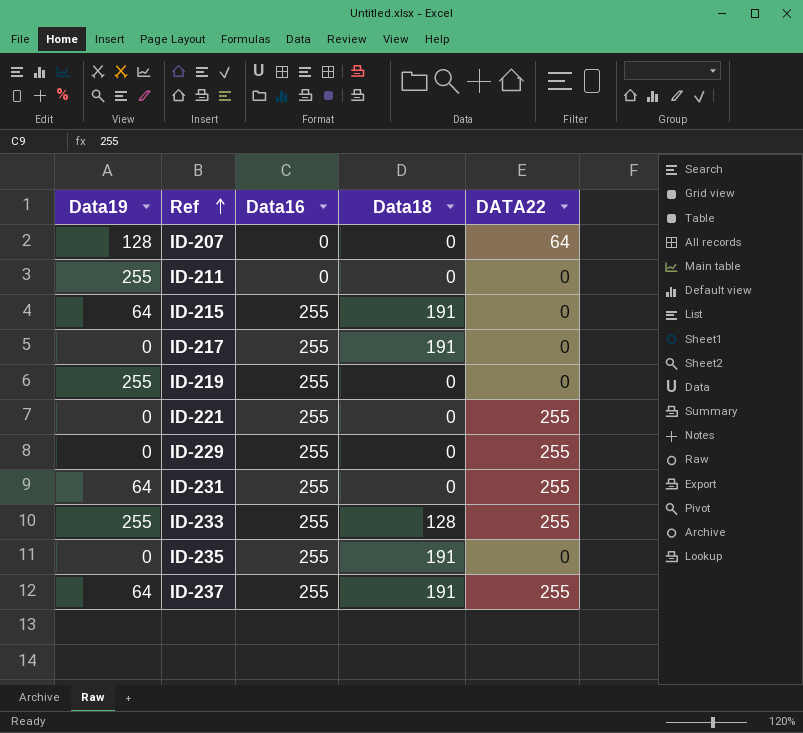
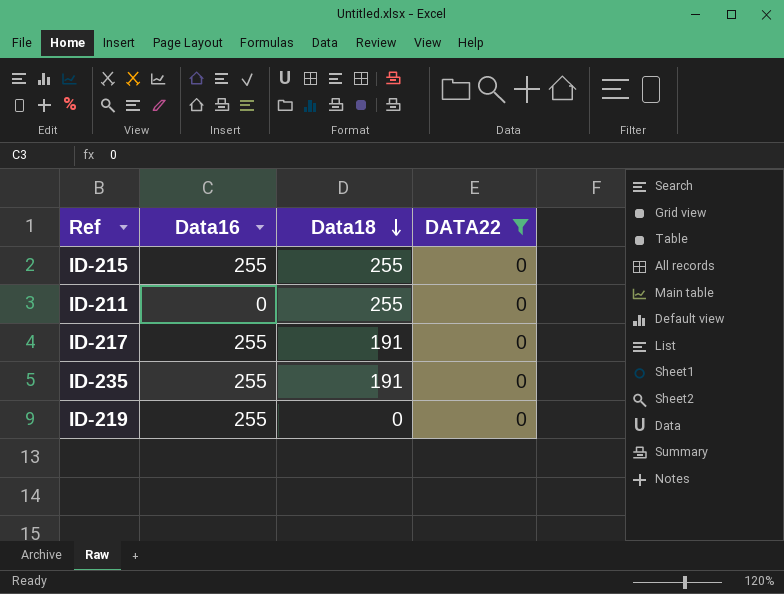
filter: none -> DATA22 = 0
row order: Ref ascending -> Data18 descending
column Data19 | position: 1 -> none
ID-215 | Data18: 191 -> 255
ID-211 | Data18: 0 -> 255

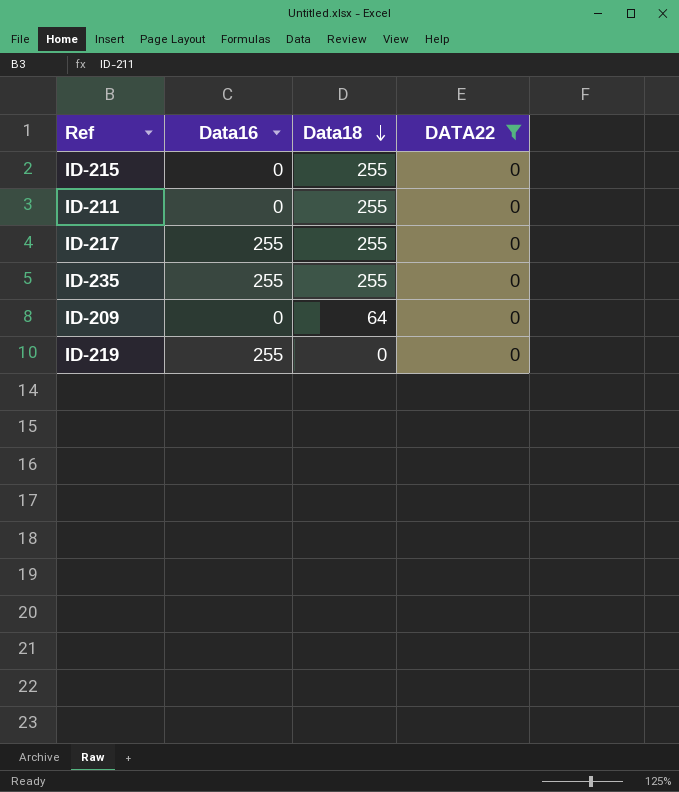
ID-215 | Data16: 255 -> 0
ID-217 | Data18: 191 -> 255
ID-235 | Data18: 191 -> 255
row ID-209: none -> 0 | 64 | 0

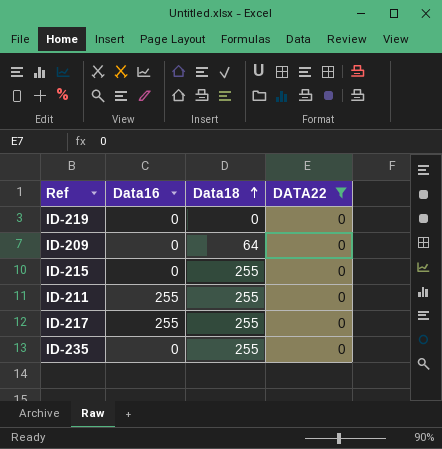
row order: Data18 descending -> Data18 ascending
ID-219 | Data16: 255 -> 0
ID-211 | Data16: 0 -> 255
ID-235 | Data16: 255 -> 0

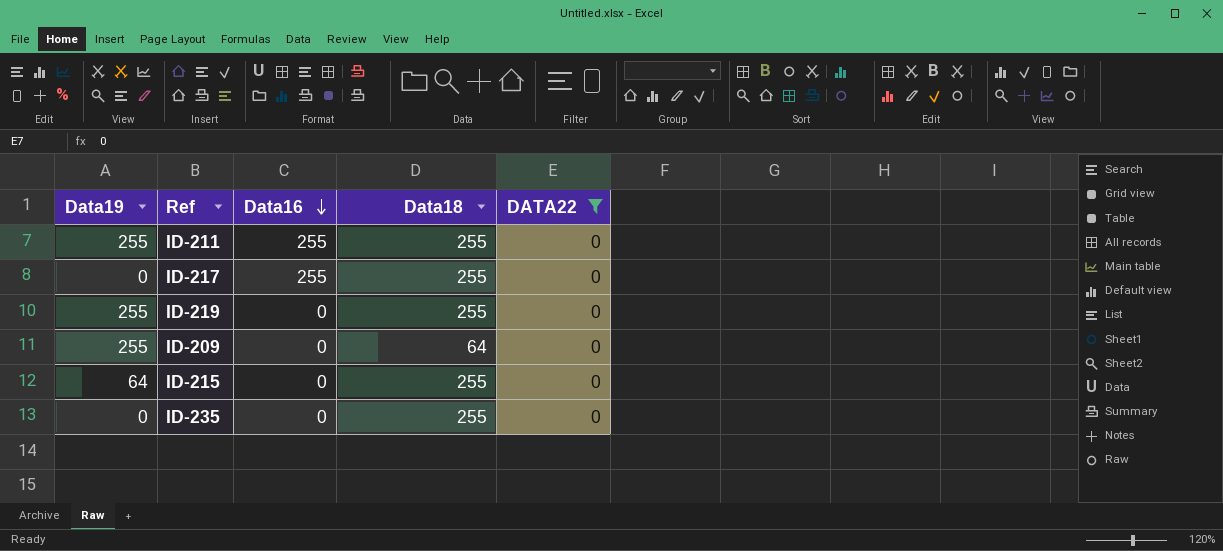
row order: Data18 ascending -> Data16 descending
column Data19 | position: none -> 1
ID-219 | Data18: 0 -> 255

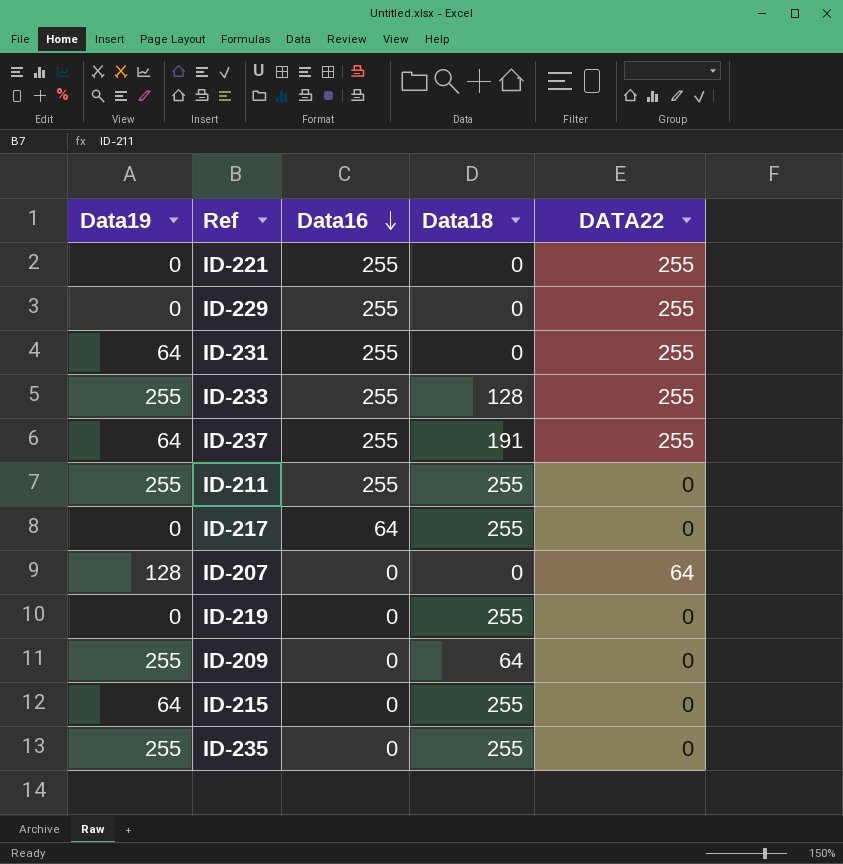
filter: DATA22 = 0 -> none
ID-217 | Data16: 255 -> 64
ID-219 | Data19: 255 -> 0
ID-235 | Data19: 0 -> 255

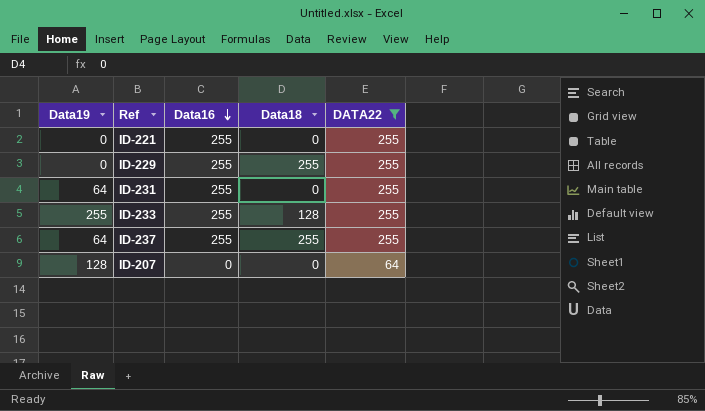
filter: none -> DATA22 != 0
ID-229 | Data18: 0 -> 255
ID-237 | Data18: 191 -> 255

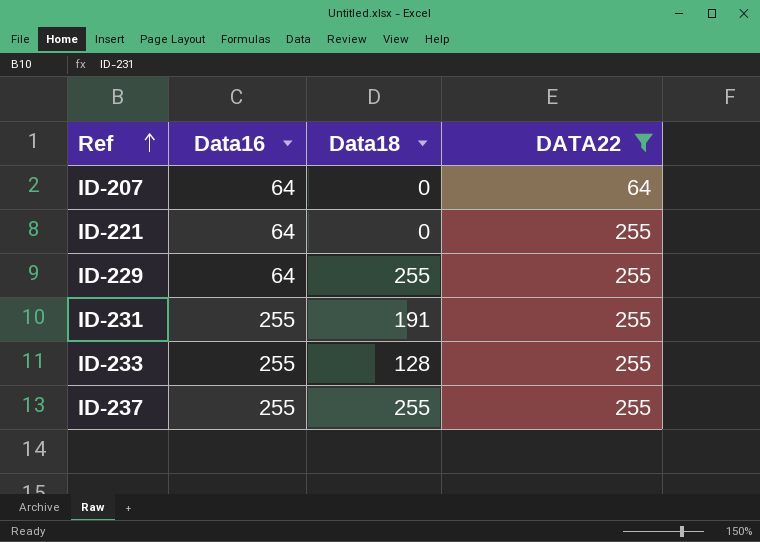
row order: Data16 descending -> Ref ascending
column Data19 | position: 1 -> none
ID-207 | Data16: 0 -> 64
ID-221 | Data16: 255 -> 64
ID-229 | Data16: 255 -> 64
ID-231 | Data18: 0 -> 191

